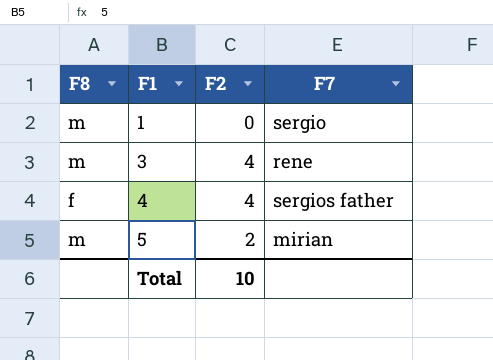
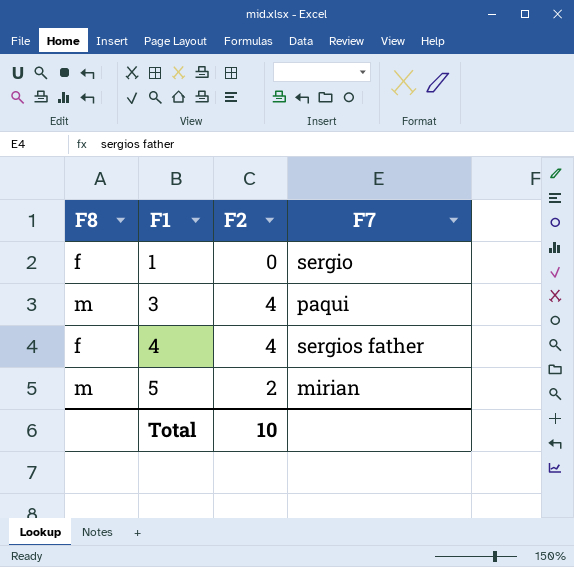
1 | F8: m -> f
3 | F7: rene -> paqui

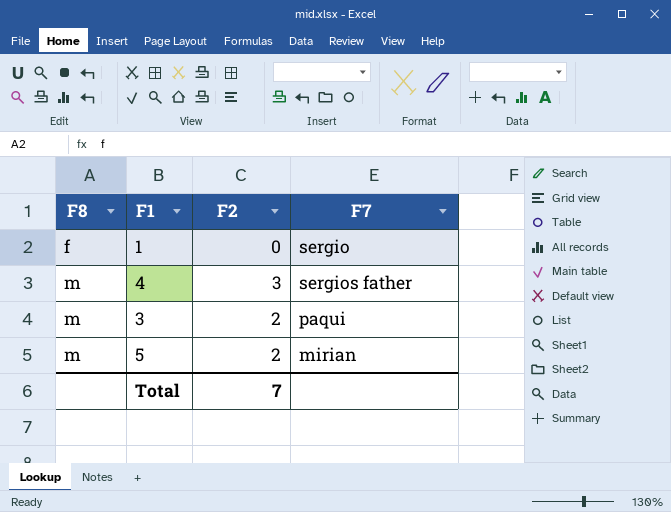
row order: F1 ascending -> F8 ascending
4 | F8: f -> m
4 | F2: 4 -> 3
3 | F2: 4 -> 2
Total | F2: 10 -> 7

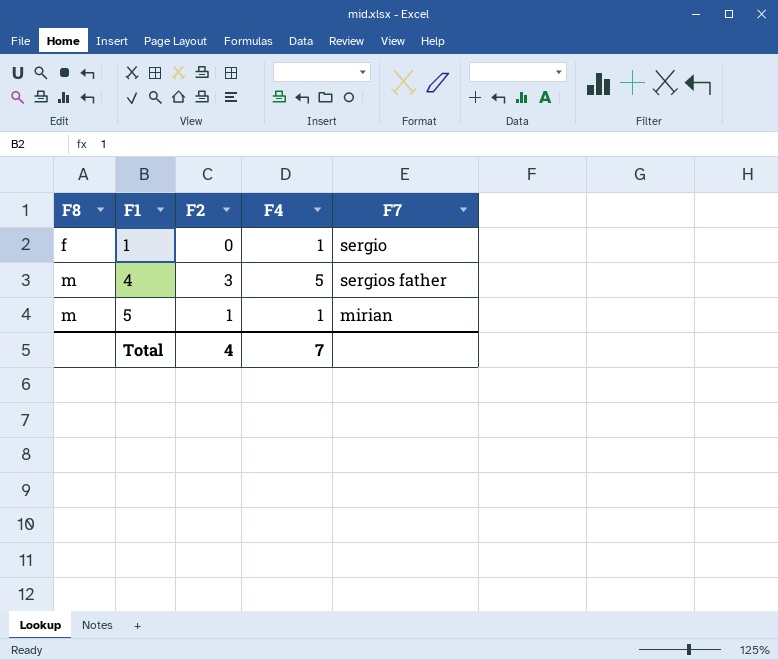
column F4 | position: none -> 4
row 3: m | 2 | paqui -> none
5 | F2: 2 -> 1
Total | F2: 7 -> 4

